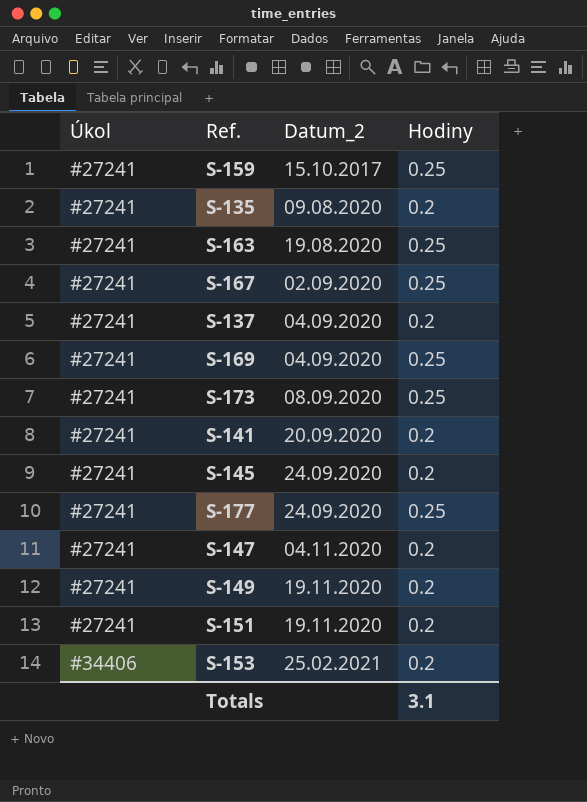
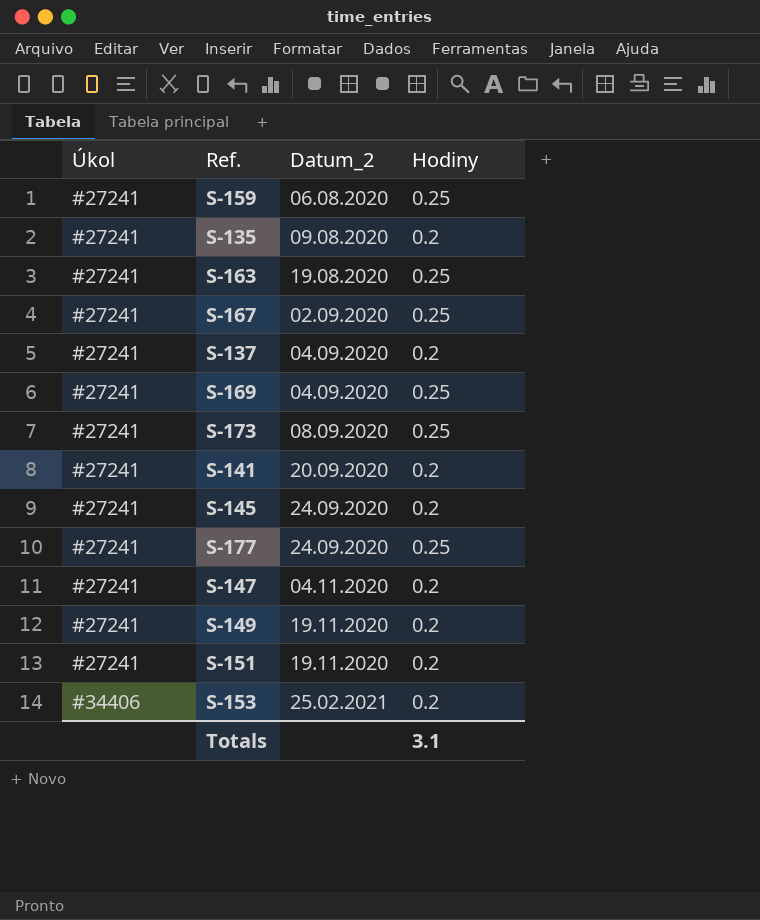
S-159 | Datum_2: 15.10.2017 -> 06.08.2020

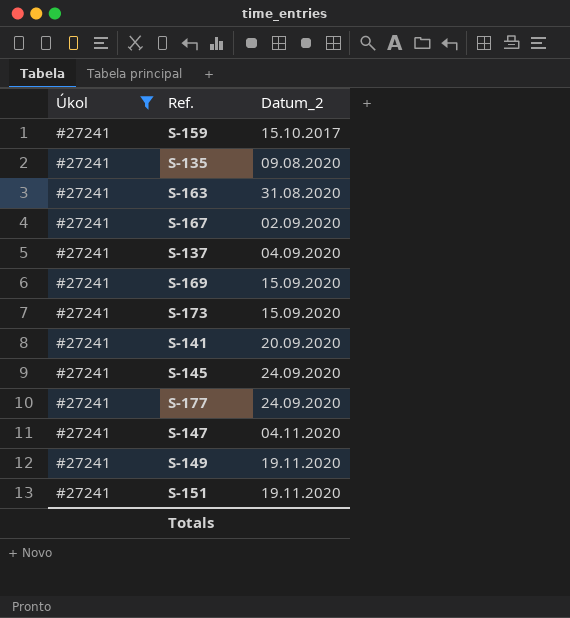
filter: none -> Úkol = #27241
column Hodiny | position: 4 -> none
S-159 | Datum_2: 06.08.2020 -> 15.10.2017
S-163 | Datum_2: 19.08.2020 -> 31.08.2020
S-169 | Datum_2: 04.09.2020 -> 15.09.2020
S-173 | Datum_2: 08.09.2020 -> 15.09.2020

